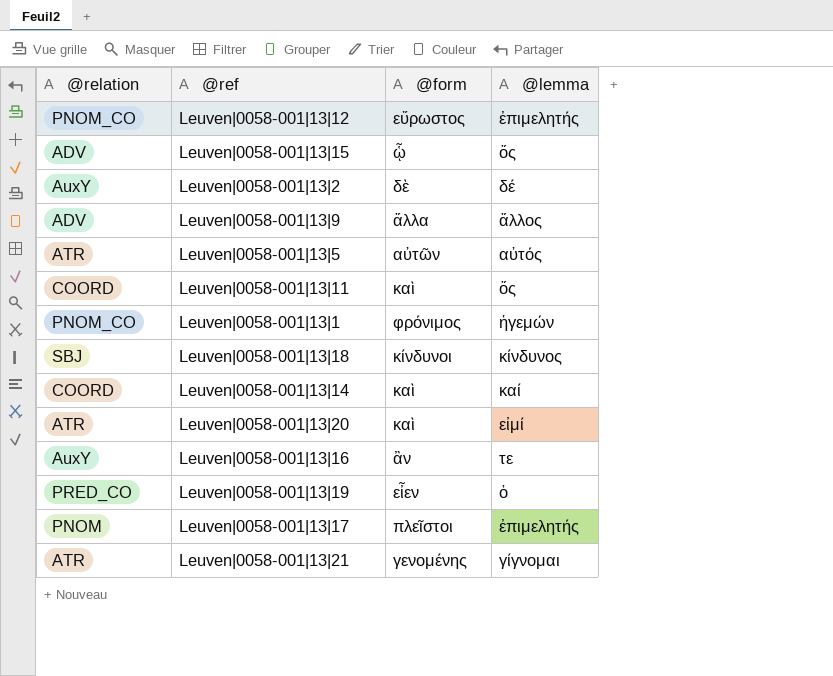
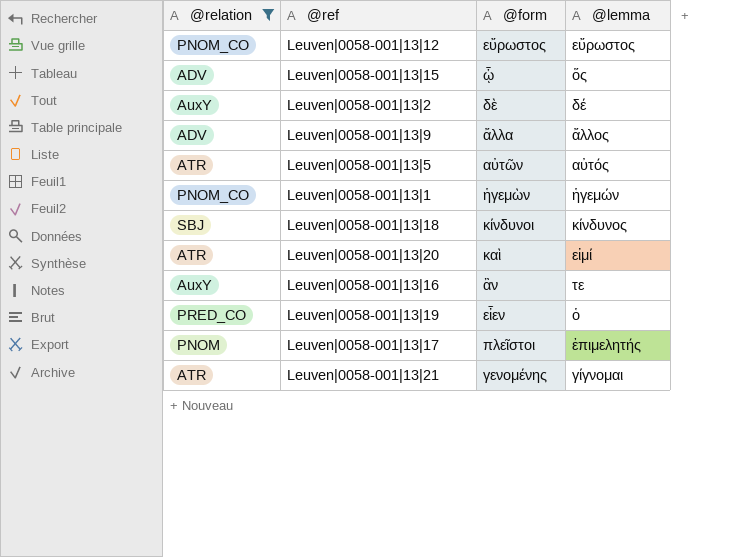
filter: none -> @relation != COORD
Leuven|0058-001|13|12 | @lemma: ἐπιμελητής -> εὔρωστος
Leuven|0058-001|13|1 | @form: φρόνιμος -> ἡγεμὼν

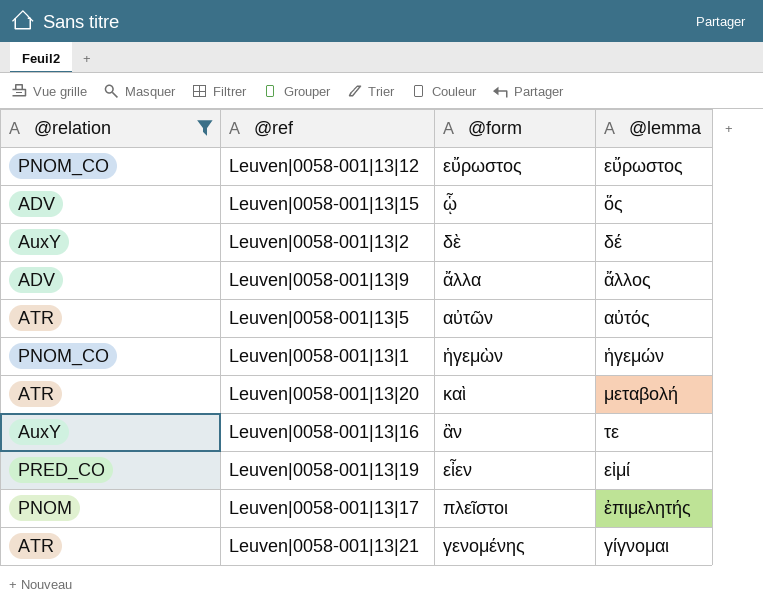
row Leuven|0058-001|13|18: SBJ | κίνδυνοι | κίνδυνος -> none
Leuven|0058-001|13|20 | @lemma: εἰμί -> μεταβολή
Leuven|0058-001|13|19 | @lemma: ὁ -> εἰμί

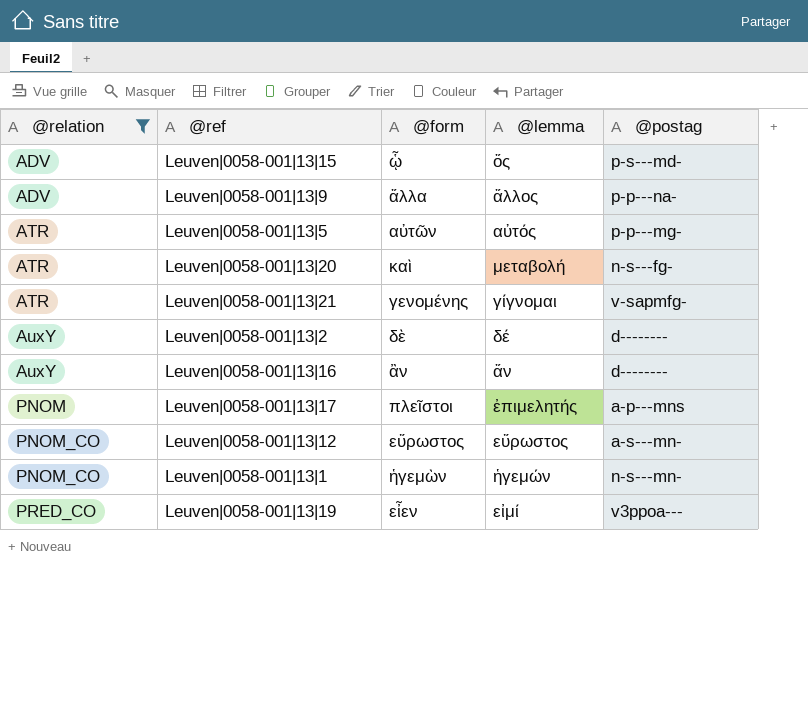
row order: none -> @relation ascending
column @postag | position: none -> 5
Leuven|0058-001|13|16 | @lemma: τε -> ἄν

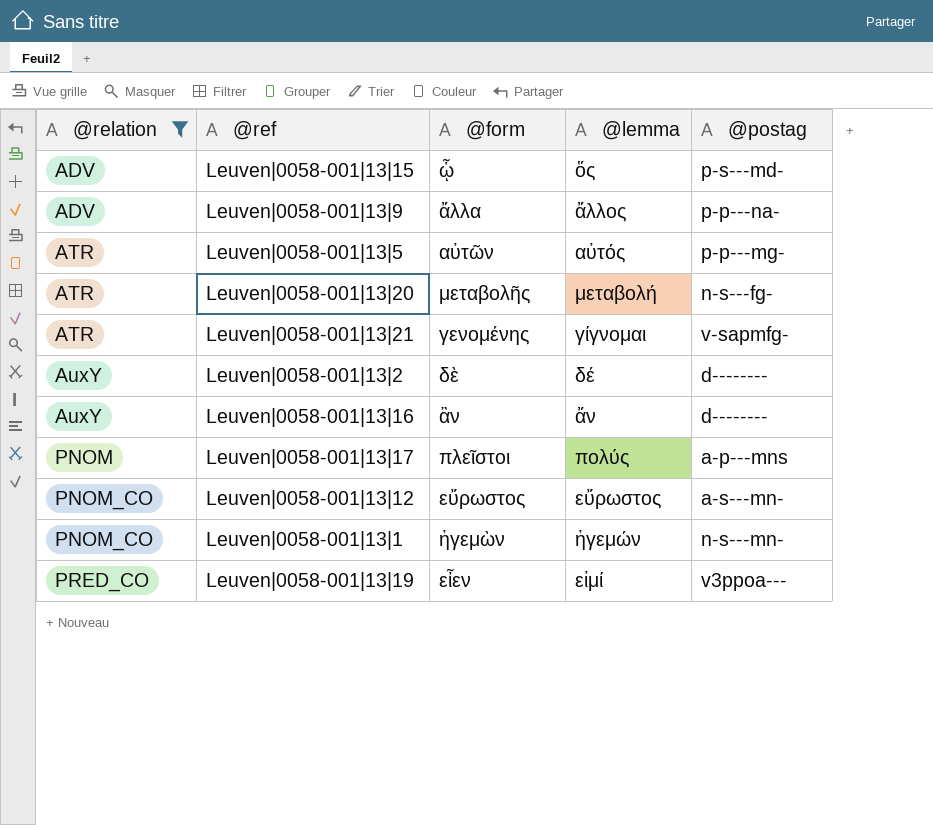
Leuven|0058-001|13|20 | @form: καὶ -> μεταβολῆς
Leuven|0058-001|13|17 | @lemma: ἐπιμελητής -> πολύς

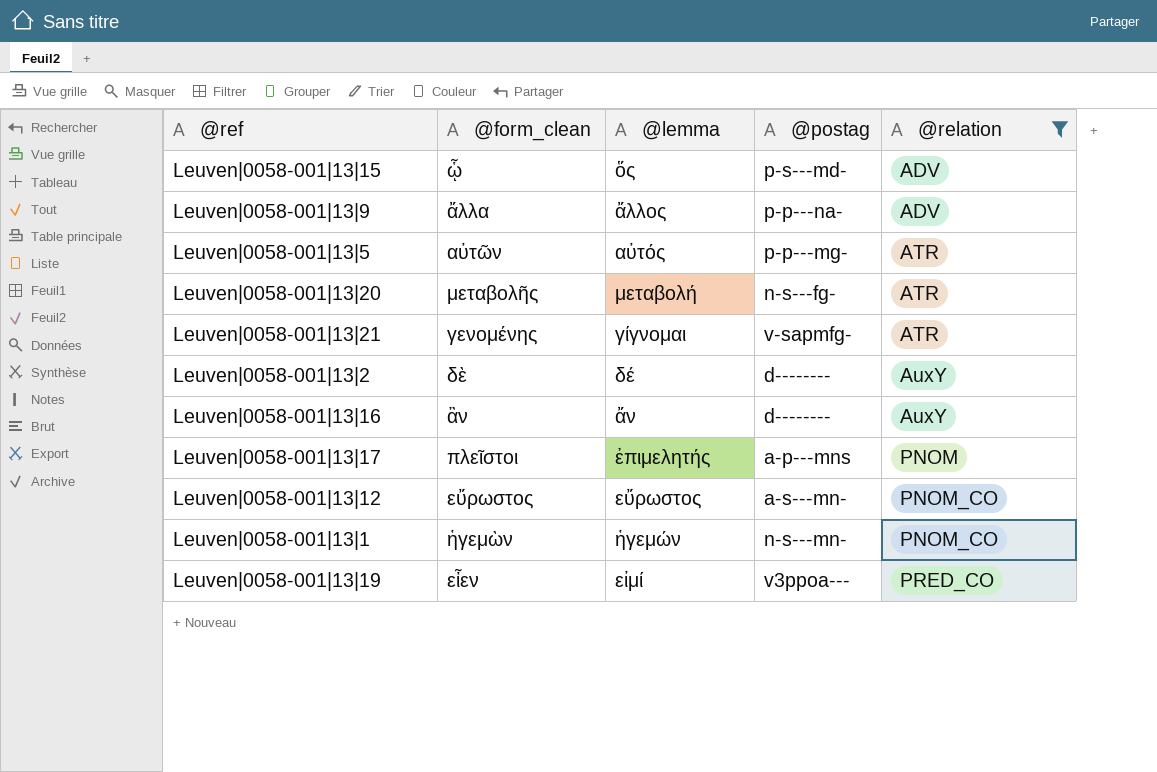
column name: @form -> @form_clean
column @relation | position: 1 -> 5
Leuven|0058-001|13|17 | @lemma: πολύς -> ἐπιμελητής

